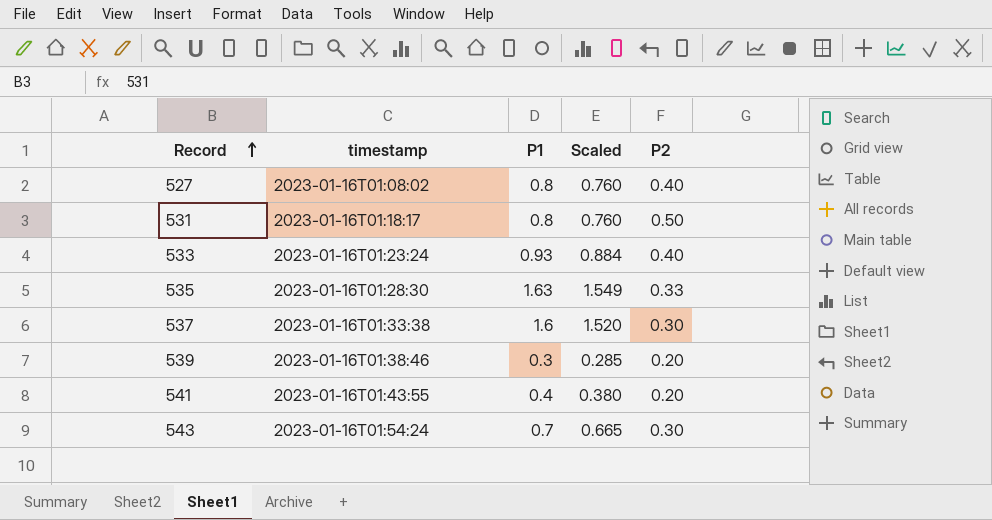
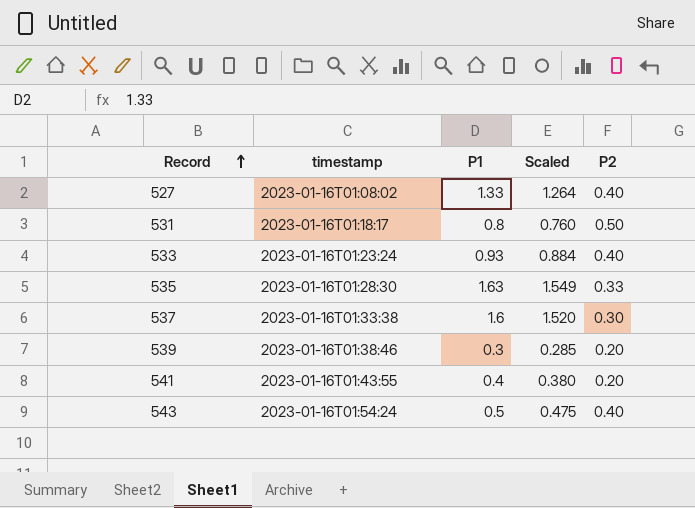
527 | P1: 0.8 -> 1.33
527 | Scaled: 0.760 -> 1.264
543 | P1: 0.7 -> 0.5
543 | Scaled: 0.665 -> 0.475
543 | P2: 0.30 -> 0.40

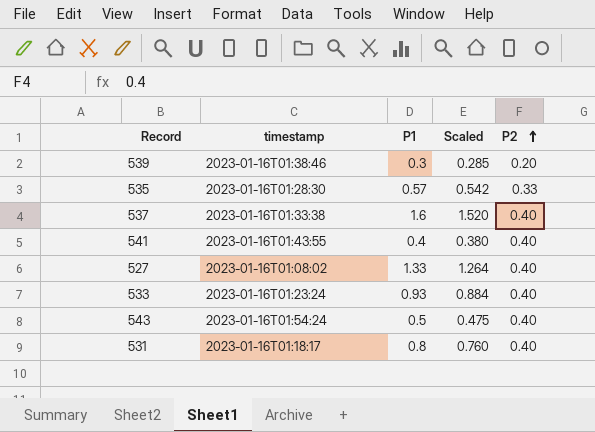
row order: Record ascending -> P2 ascending
535 | P1: 1.63 -> 0.57
535 | Scaled: 1.549 -> 0.542
537 | P2: 0.30 -> 0.40
541 | P2: 0.20 -> 0.40
531 | P2: 0.50 -> 0.40

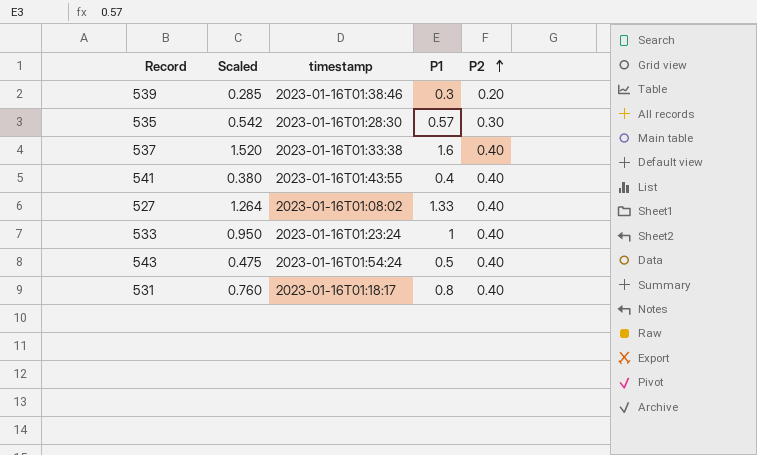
column Scaled | position: 4 -> 2
535 | P2: 0.33 -> 0.30
533 | Scaled: 0.884 -> 0.950
533 | P1: 0.93 -> 1

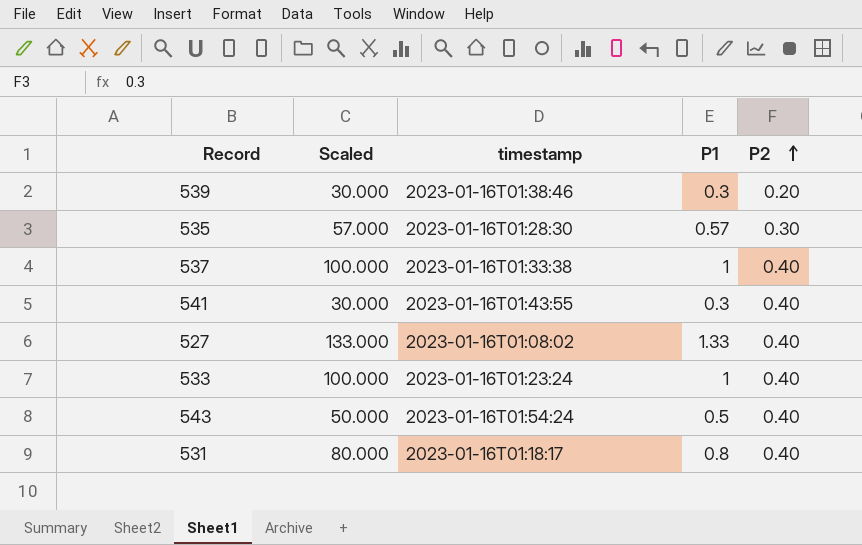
column Scaled | formula: [P1] * 0.95 -> [P1] * 100
537 | P1: 1.6 -> 1
541 | P1: 0.4 -> 0.3

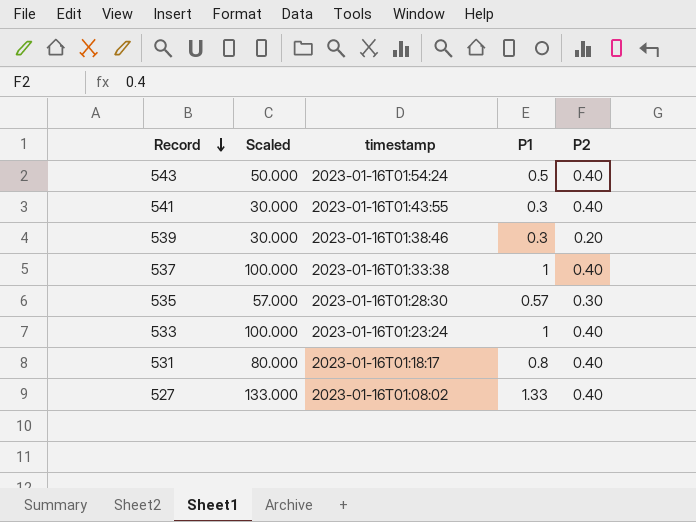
row order: P2 ascending -> Record descending

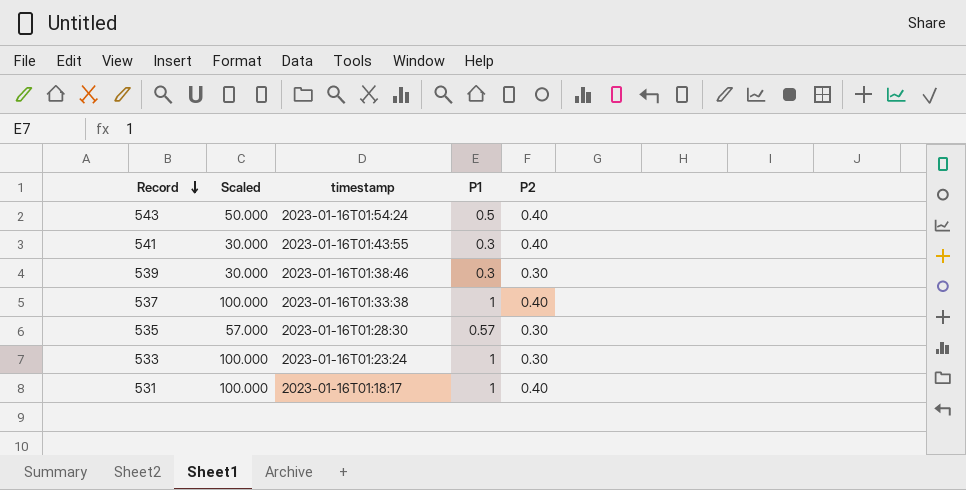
row 527: 133.000 | 2023-01-16T01:08:02 | 1.33 | 0.40 -> none
539 | P2: 0.20 -> 0.30
533 | P2: 0.40 -> 0.30
531 | Scaled: 80.000 -> 100.000
531 | P1: 0.8 -> 1

